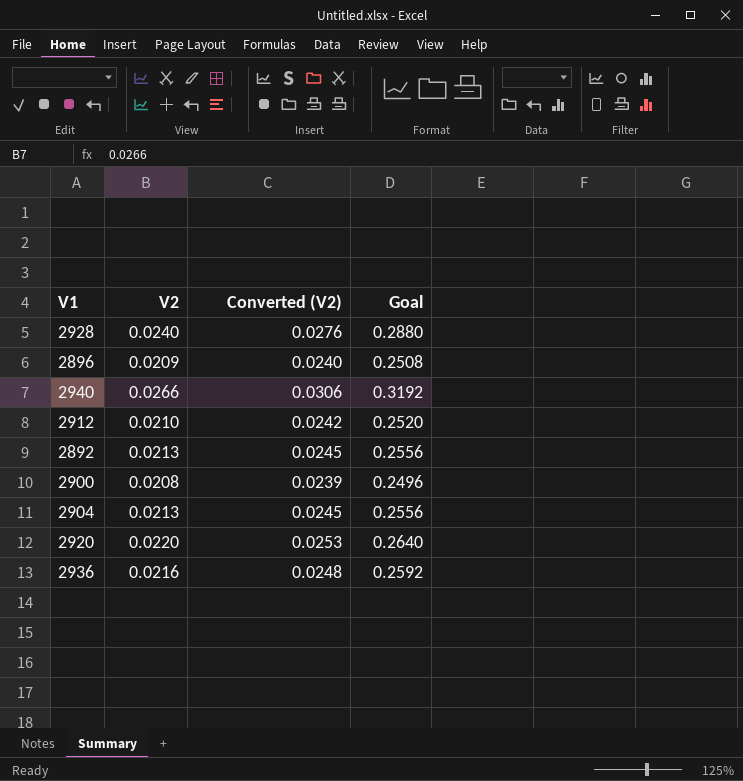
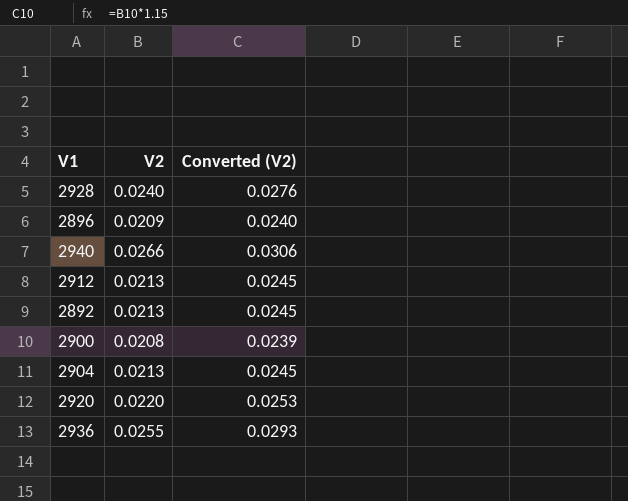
column Goal | formula: [V2] * 12 -> none
2912 | V2: 0.0210 -> 0.0213
2912 | Converted (V2): 0.0242 -> 0.0245
2936 | V2: 0.0216 -> 0.0255
2936 | Converted (V2): 0.0248 -> 0.0293

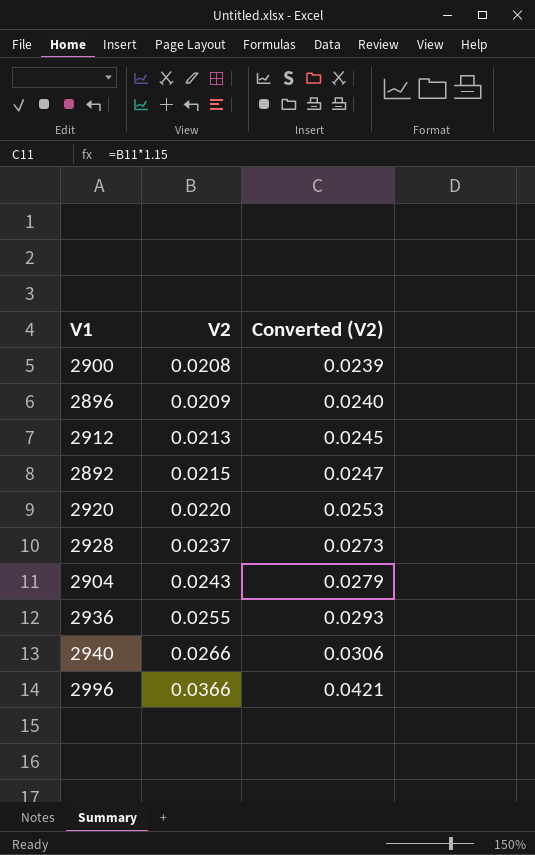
row order: none -> V2 ascending
2892 | V2: 0.0213 -> 0.0215
2892 | Converted (V2): 0.0245 -> 0.0247
2928 | V2: 0.0240 -> 0.0237
2928 | Converted (V2): 0.0276 -> 0.0273
2904 | V2: 0.0213 -> 0.0243
2904 | Converted (V2): 0.0245 -> 0.0279
row 2996: none -> 0.0366 | 0.0421

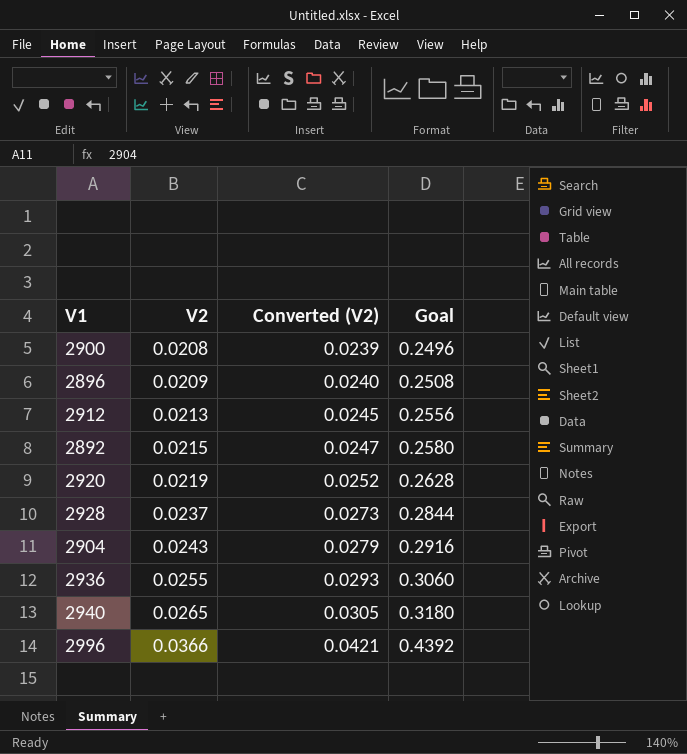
column Goal | formula: none -> [V2] * 12
2920 | V2: 0.0220 -> 0.0219
2920 | Converted (V2): 0.0253 -> 0.0252
2940 | V2: 0.0266 -> 0.0265
2940 | Converted (V2): 0.0306 -> 0.0305

